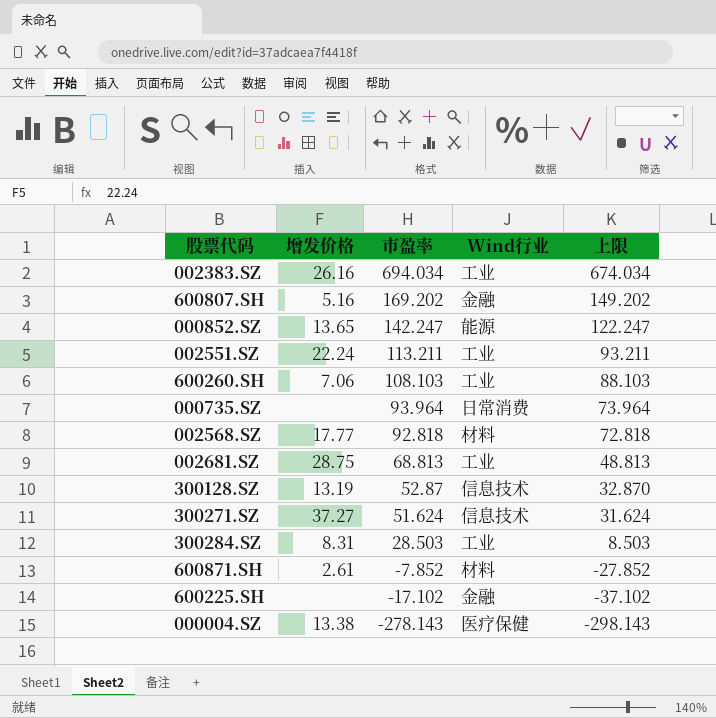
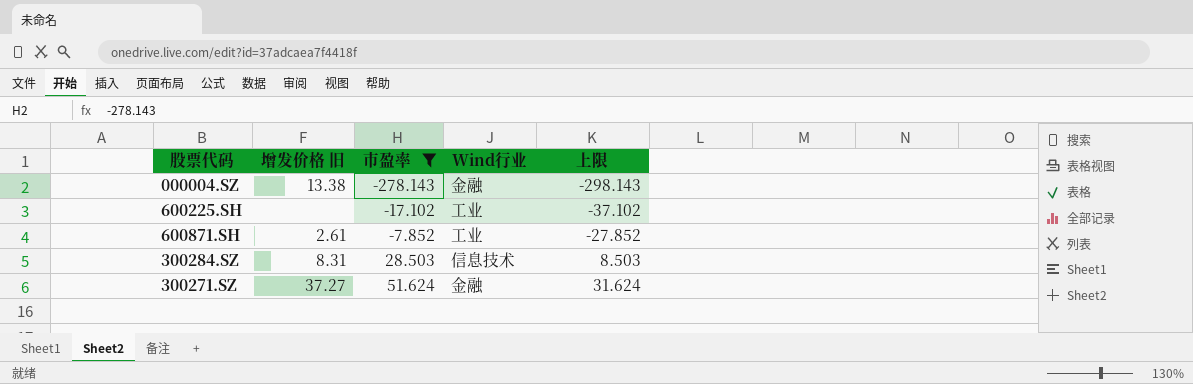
filter: none -> 市盈率 <= 51.624
row order: 市盈率 descending -> 市盈率 ascending
column name: 增发价格 -> 增发价格 旧
000004.SZ | Wind行业: 医疗保健 -> 金融
600225.SH | Wind行业: 金融 -> 工业
600871.SH | Wind行业: 材料 -> 工业
300284.SZ | Wind行业: 工业 -> 信息技术
300271.SZ | Wind行业: 信息技术 -> 金融

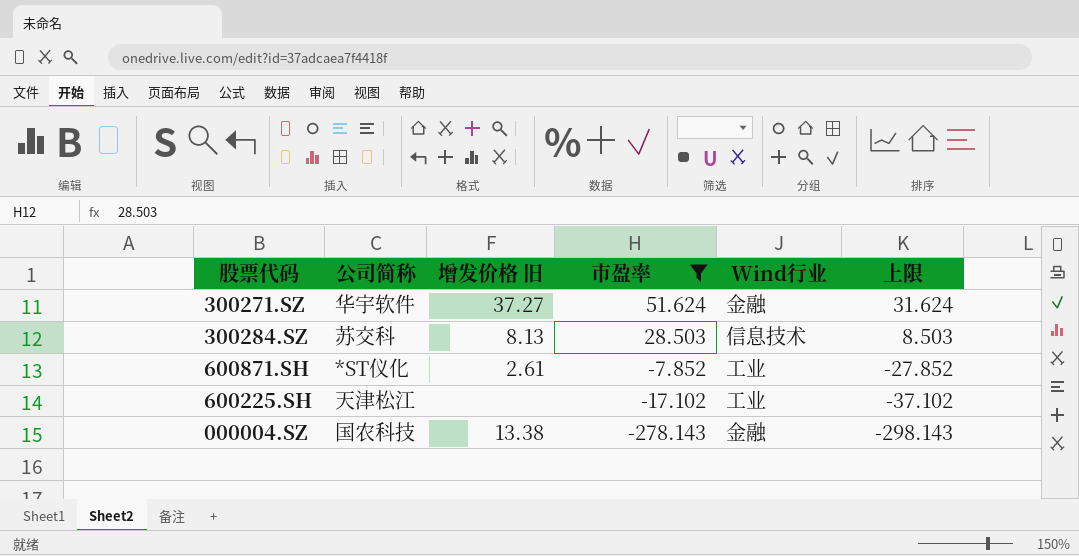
row order: 市盈率 ascending -> 市盈率 descending
column 公司简称 | position: none -> 2
300284.SZ | 增发价格 旧: 8.31 -> 8.13

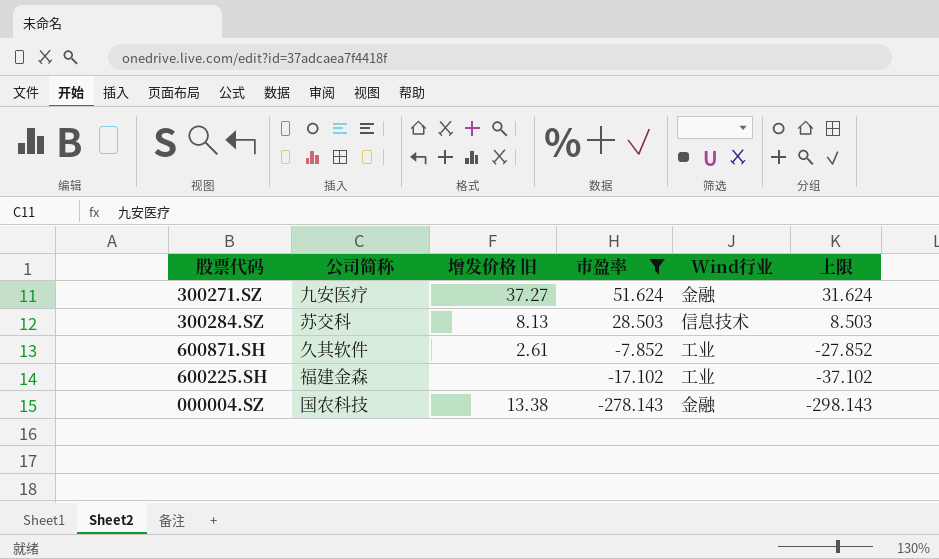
300271.SZ | 公司简称: 华宇软件 -> 九安医疗
600871.SH | 公司简称: *ST仪化 -> 久其软件
600225.SH | 公司简称: 天津松江 -> 福建金森

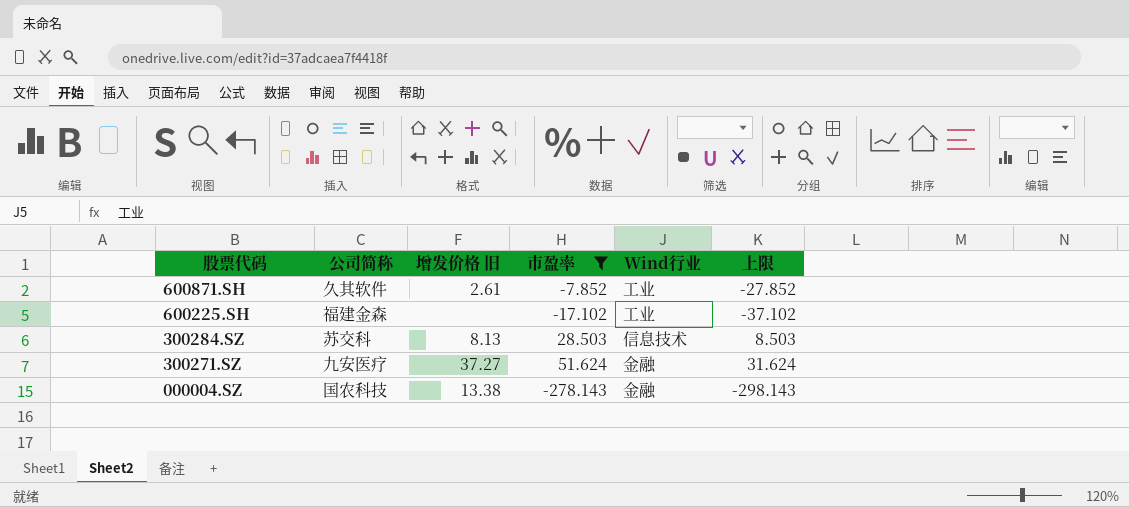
row order: 市盈率 descending -> 股票代码 descending

